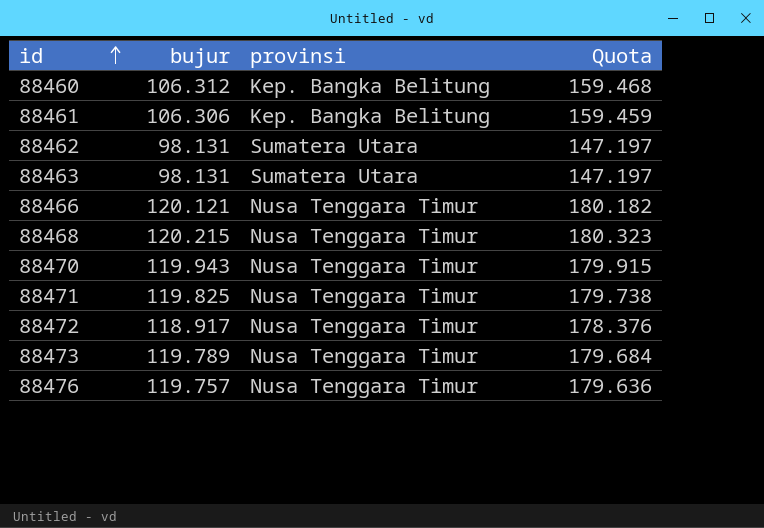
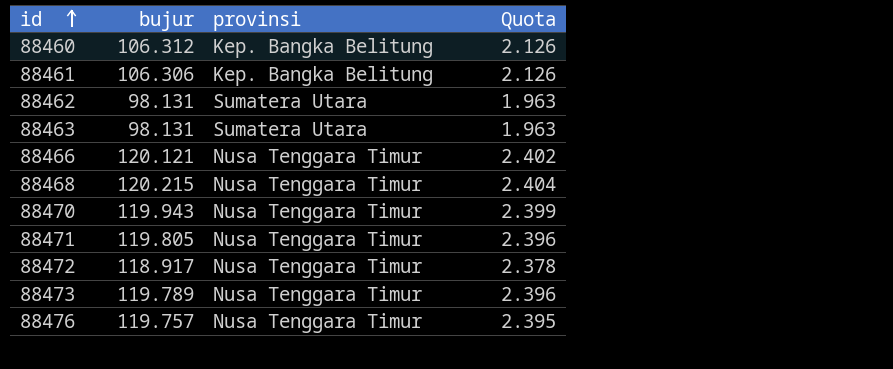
column Quota | formula: [bujur] * 1.5 -> [bujur] * 0.02
88471 | bujur: 119.825 -> 119.805

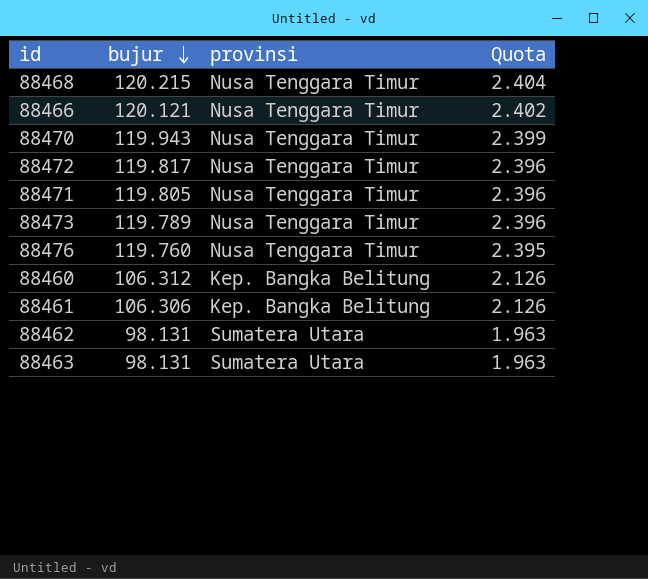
row order: id ascending -> bujur descending
88472 | bujur: 118.917 -> 119.817
88472 | Quota: 2.378 -> 2.396
88476 | bujur: 119.757 -> 119.760

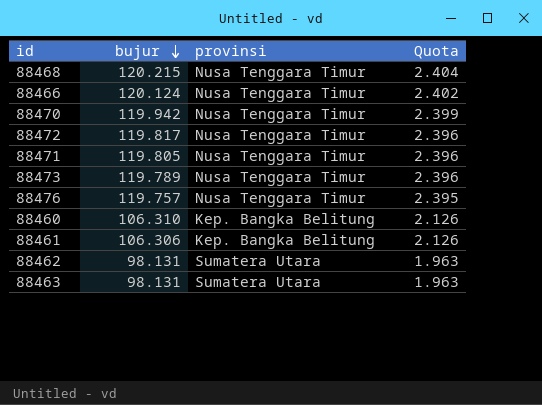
88466 | bujur: 120.121 -> 120.124
88470 | bujur: 119.943 -> 119.942
88476 | bujur: 119.760 -> 119.757
88460 | bujur: 106.312 -> 106.310

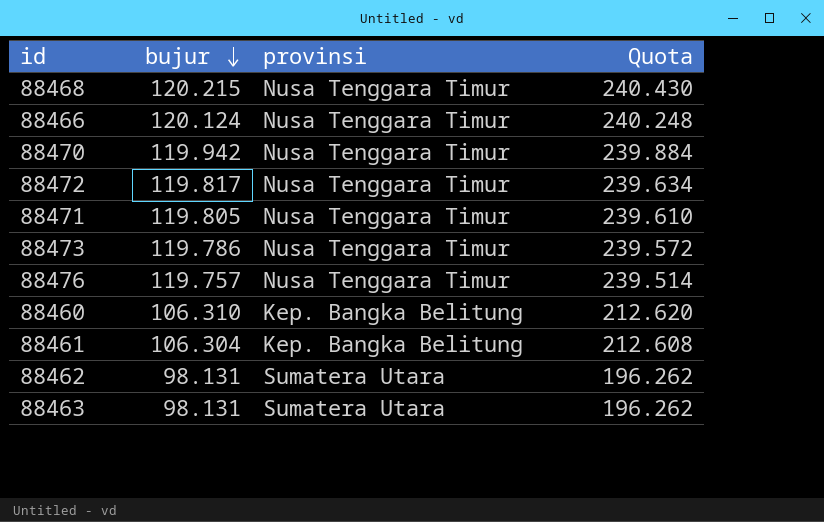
column Quota | formula: [bujur] * 0.02 -> [bujur] * 2
88473 | bujur: 119.789 -> 119.786
88461 | bujur: 106.306 -> 106.304

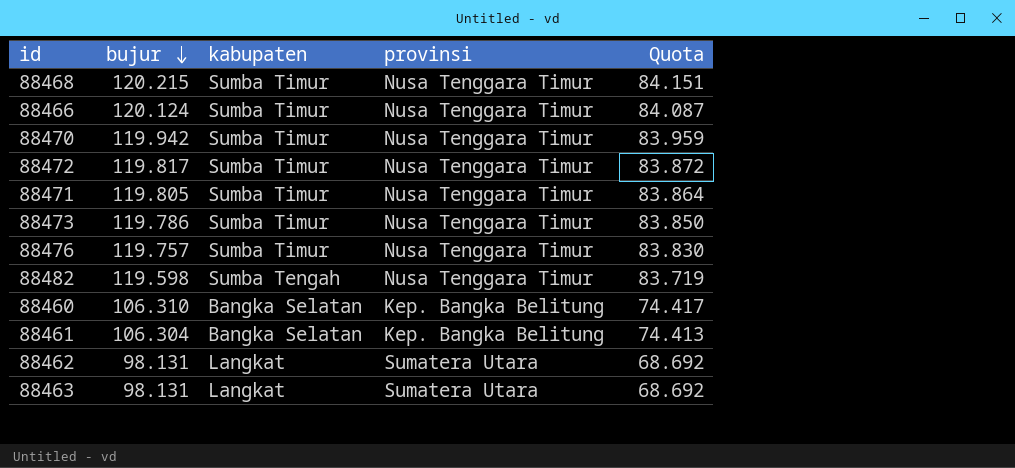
column kabupaten | position: none -> 3
column Quota | formula: [bujur] * 2 -> [bujur] * 0.7
row 88482: none -> 119.598 | Sumba Tengah | Nusa Tenggara Timur | 83.719

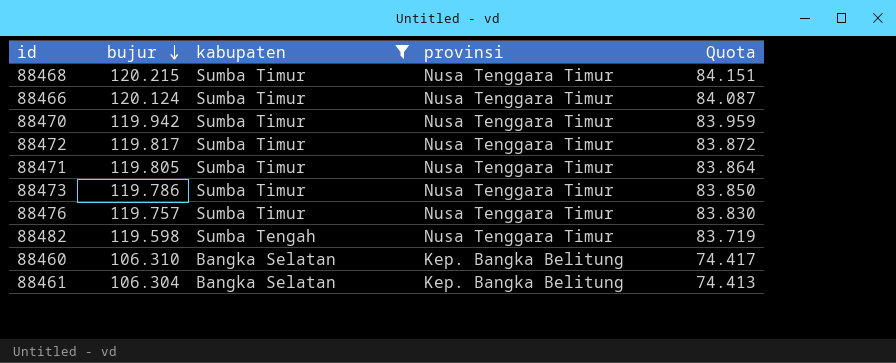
filter: none -> kabupaten != Langkat

